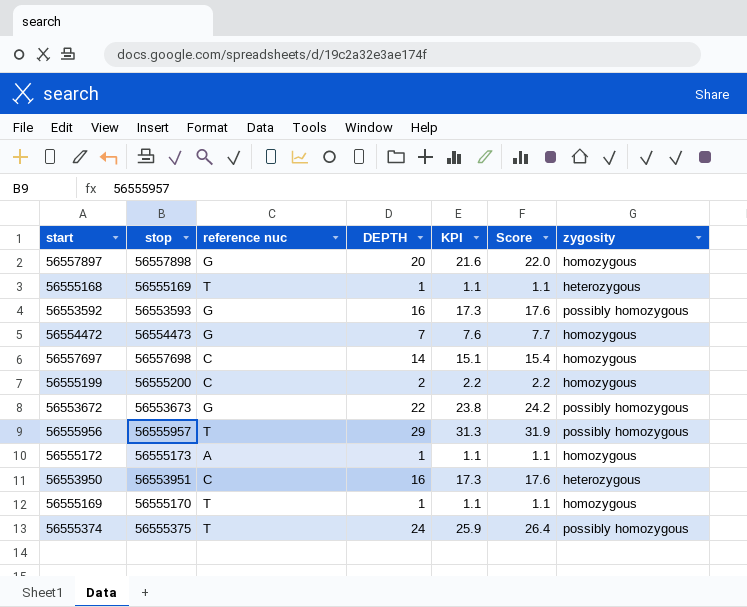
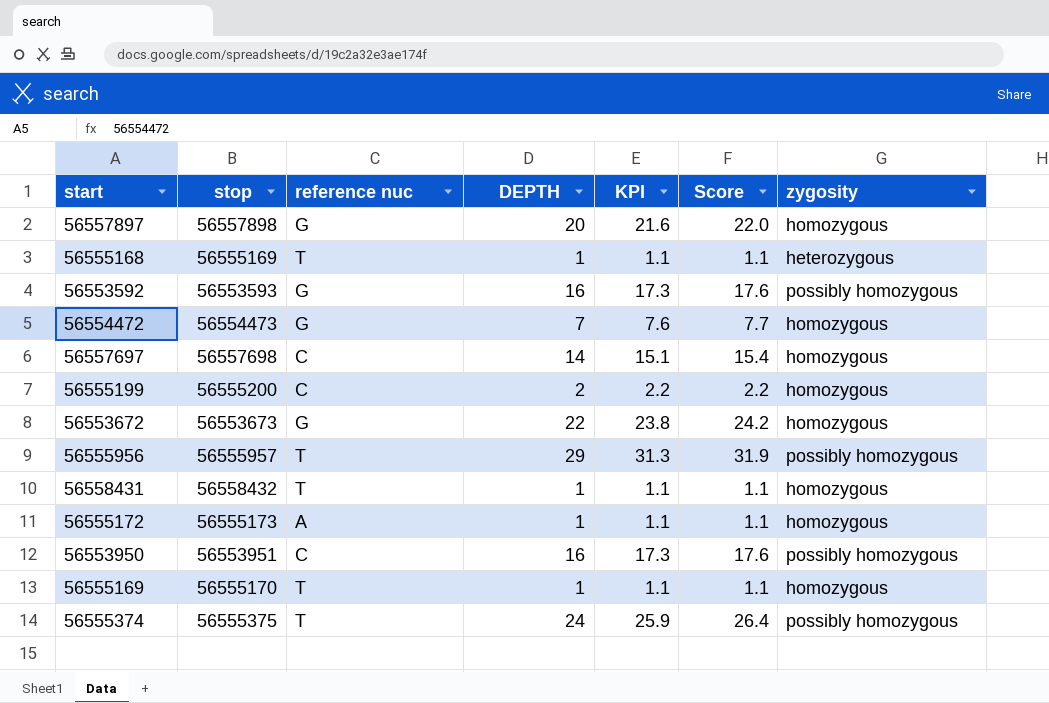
56553672 | zygosity: possibly homozygous -> homozygous
row 56558431: none -> 56558432 | T | 1 | 1.1 | 1.1 | homozygous
56553950 | zygosity: heterozygous -> possibly homozygous

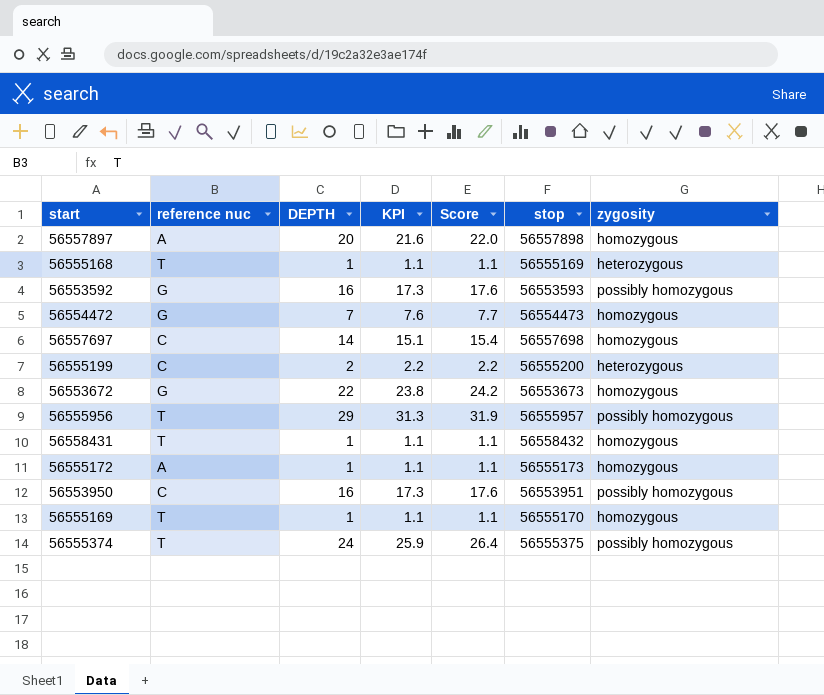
column stop | position: 2 -> 6
56557897 | reference nuc: G -> A
56555199 | zygosity: homozygous -> heterozygous

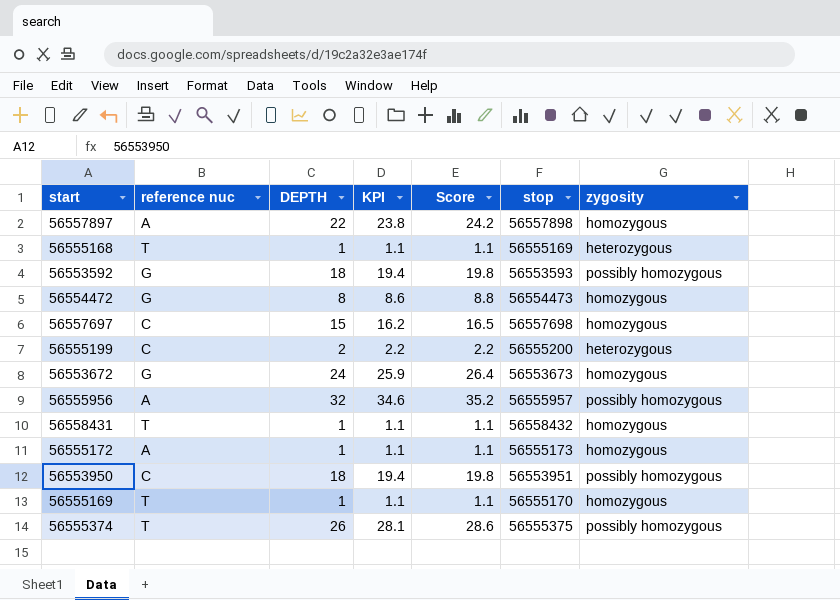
56557897 | DEPTH: 20 -> 22
56557897 | KPI: 21.6 -> 23.8
56557897 | Score: 22.0 -> 24.2
56553592 | DEPTH: 16 -> 18
56553592 | KPI: 17.3 -> 19.4
56553592 | Score: 17.6 -> 19.8
56554472 | DEPTH: 7 -> 8
56554472 | KPI: 7.6 -> 8.6
56554472 | Score: 7.7 -> 8.8
56557697 | DEPTH: 14 -> 15
56557697 | KPI: 15.1 -> 16.2
56557697 | Score: 15.4 -> 16.5
56553672 | DEPTH: 22 -> 24
56553672 | KPI: 23.8 -> 25.9
56553672 | Score: 24.2 -> 26.4
56555956 | reference nuc: T -> A
56555956 | DEPTH: 29 -> 32
56555956 | KPI: 31.3 -> 34.6
56555956 | Score: 31.9 -> 35.2
56553950 | DEPTH: 16 -> 18
56553950 | KPI: 17.3 -> 19.4
56553950 | Score: 17.6 -> 19.8
56555374 | DEPTH: 24 -> 26
56555374 | KPI: 25.9 -> 28.1
56555374 | Score: 26.4 -> 28.6

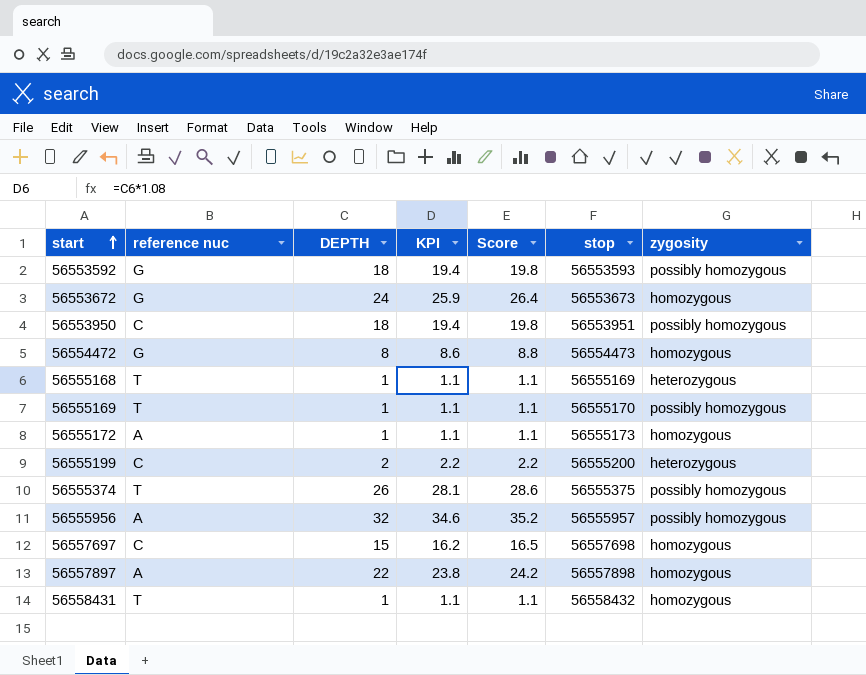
row order: none -> start ascending
56555169 | zygosity: homozygous -> possibly homozygous

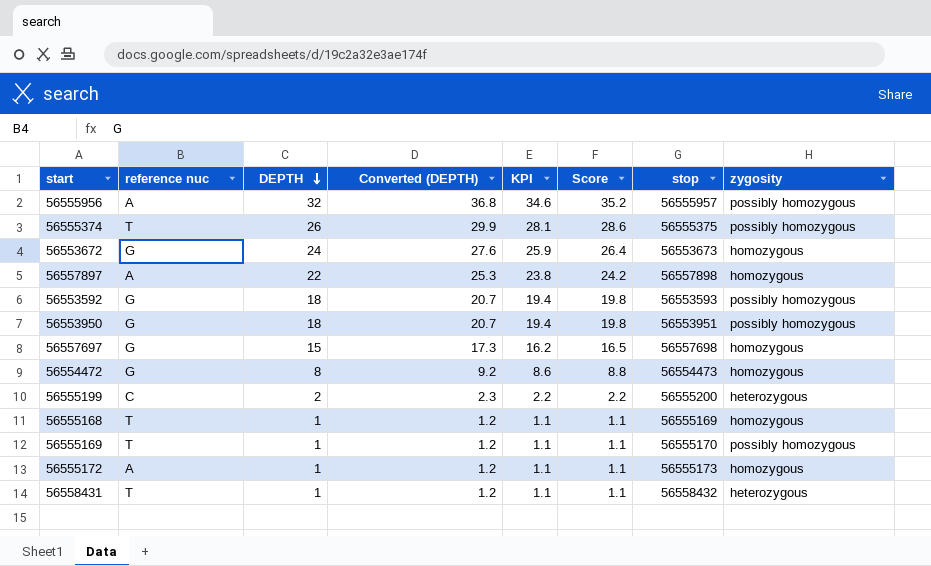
row order: start ascending -> DEPTH descending
column Converted (DEPTH) | formula: none -> [DEPTH] * 1.15
56553950 | reference nuc: C -> G
56557697 | reference nuc: C -> G
56555168 | zygosity: heterozygous -> homozygous
56558431 | zygosity: homozygous -> heterozygous

